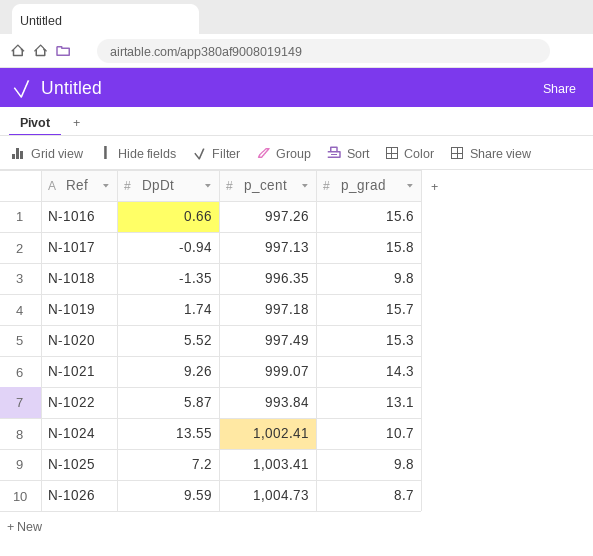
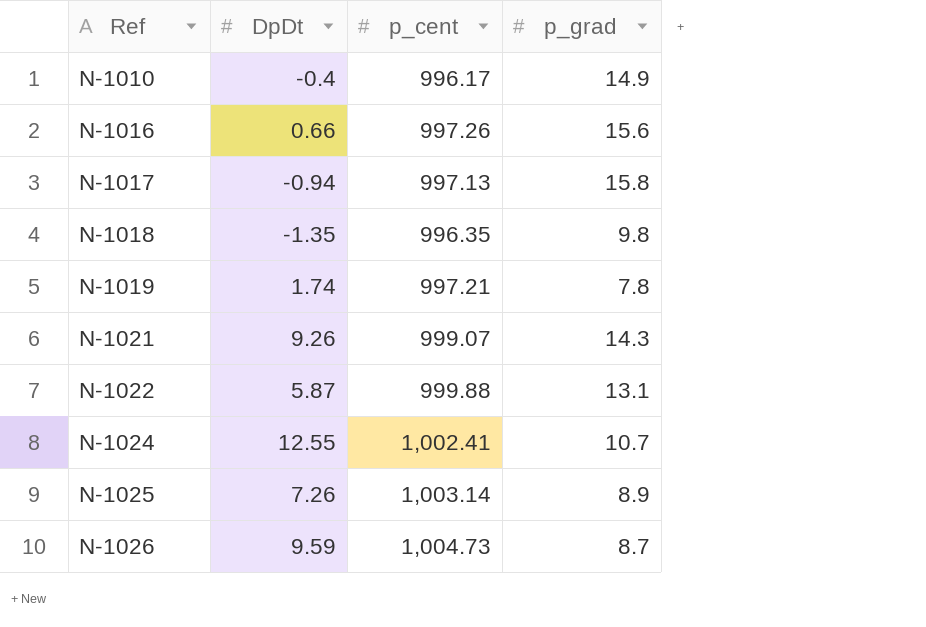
row N-1020: 5.52 | 997.49 | 15.3 -> none
row N-1010: none -> -0.4 | 996.17 | 14.9
N-1019 | p_cent: 997.18 -> 997.21
N-1019 | p_grad: 15.7 -> 7.8
N-1022 | p_cent: 993.84 -> 999.88
N-1024 | DpDt: 13.55 -> 12.55
N-1025 | DpDt: 7.2 -> 7.26
N-1025 | p_cent: 1,003.41 -> 1,003.14
N-1025 | p_grad: 9.8 -> 8.9

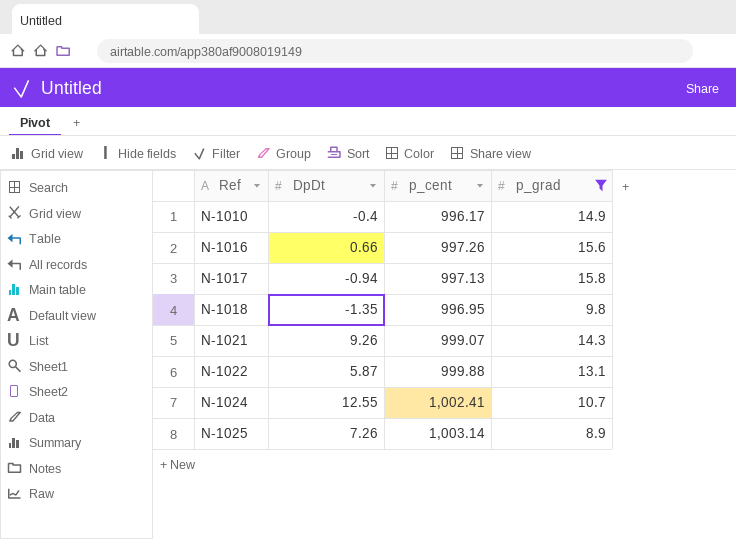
filter: none -> p_grad >= 8.9
N-1018 | p_cent: 996.35 -> 996.95

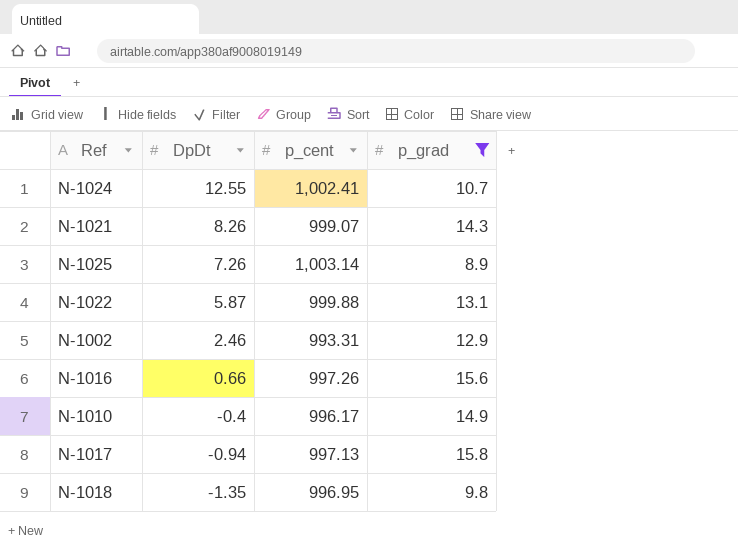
row order: Ref ascending -> DpDt descending
N-1021 | DpDt: 9.26 -> 8.26
row N-1002: none -> 2.46 | 993.31 | 12.9

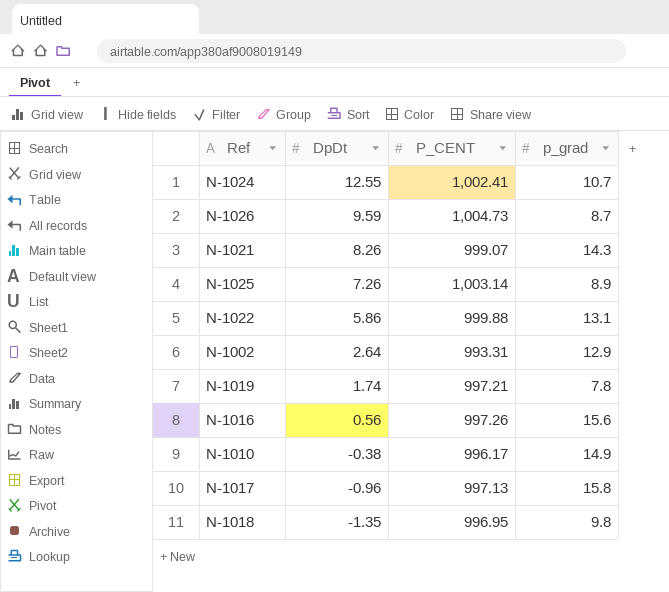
filter: p_grad >= 8.9 -> none
column name: p_cent -> P_CENT
N-1022 | DpDt: 5.87 -> 5.86
N-1002 | DpDt: 2.46 -> 2.64
N-1016 | DpDt: 0.66 -> 0.56
N-1010 | DpDt: -0.4 -> -0.38
N-1017 | DpDt: -0.94 -> -0.96

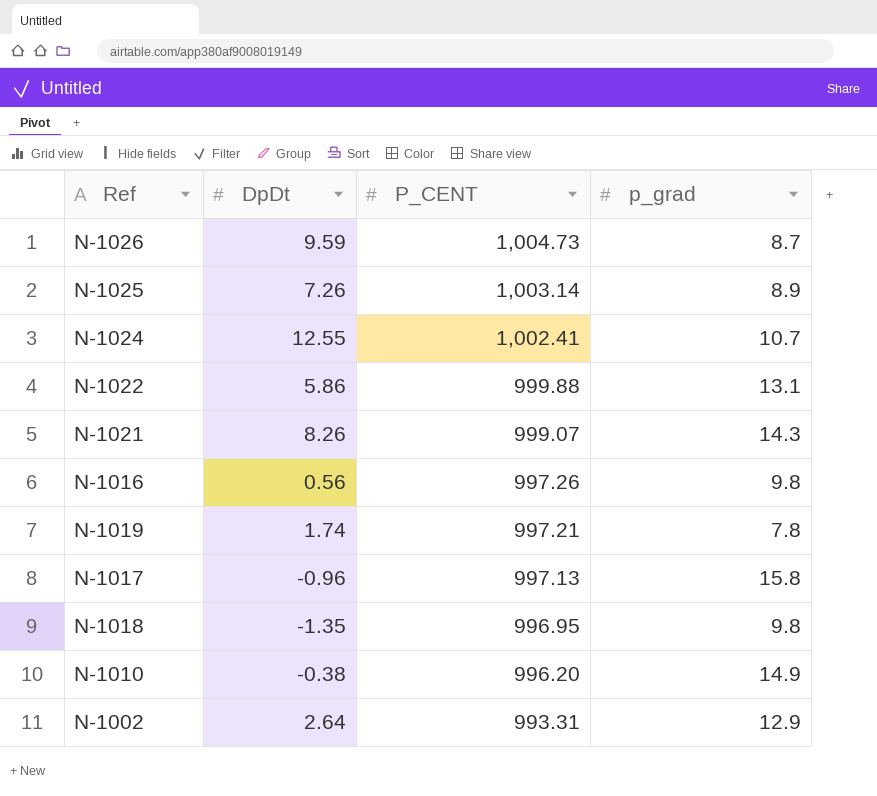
row order: DpDt descending -> P_CENT descending
N-1016 | p_grad: 15.6 -> 9.8
N-1010 | P_CENT: 996.17 -> 996.20

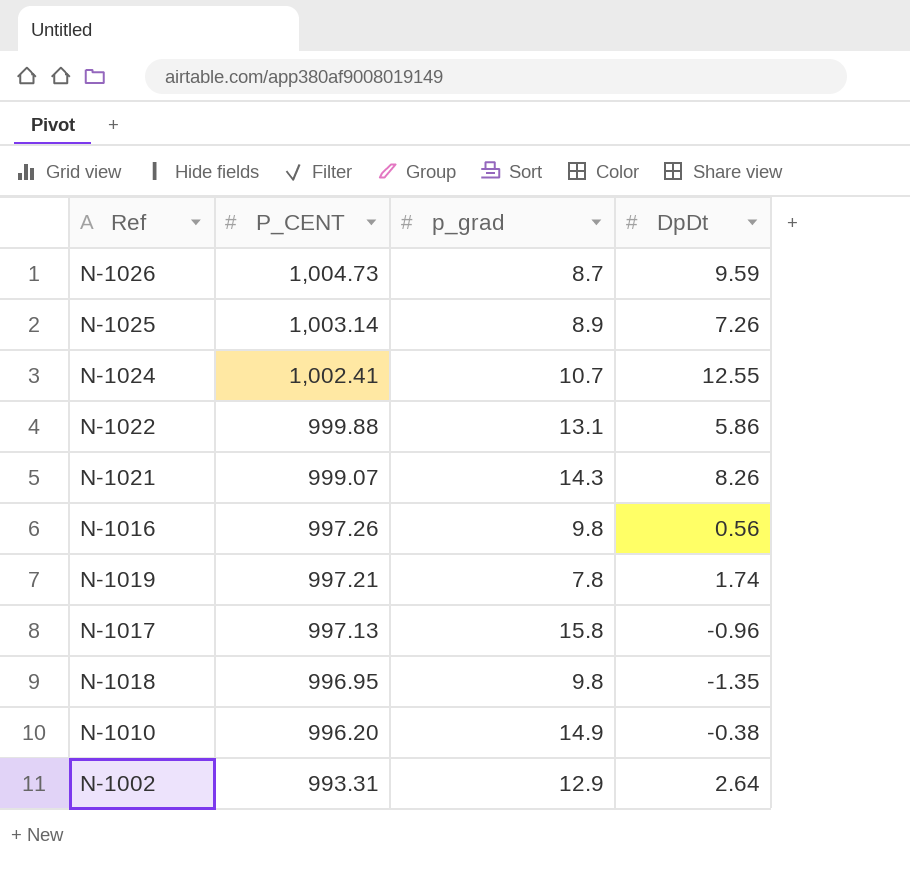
column DpDt | position: 2 -> 4

